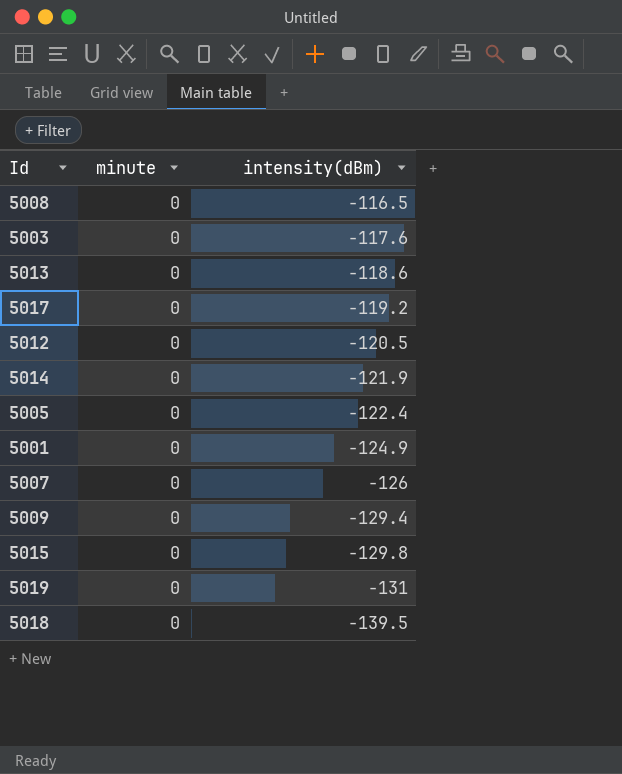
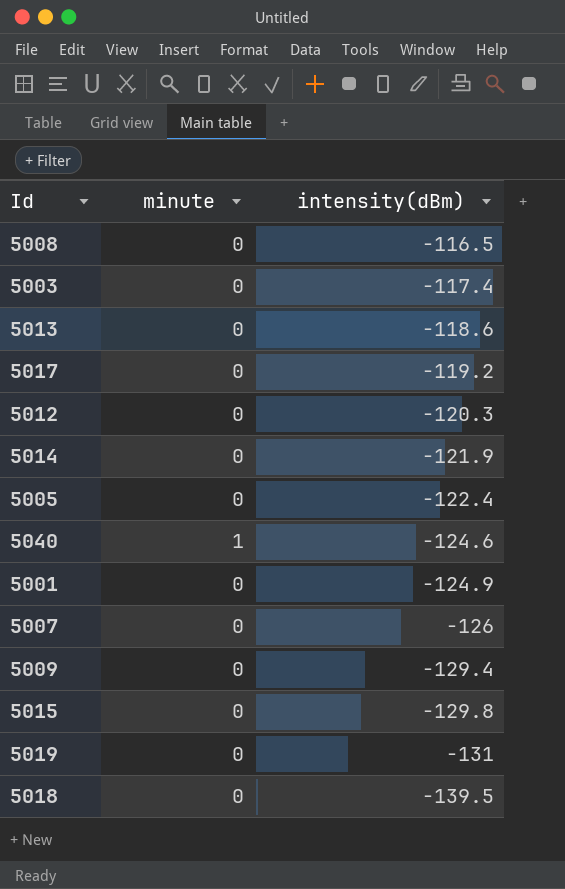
5003 | intensity(dBm): -117.6 -> -117.4
5012 | intensity(dBm): -120.5 -> -120.3
row 5040: none -> 1 | -124.6

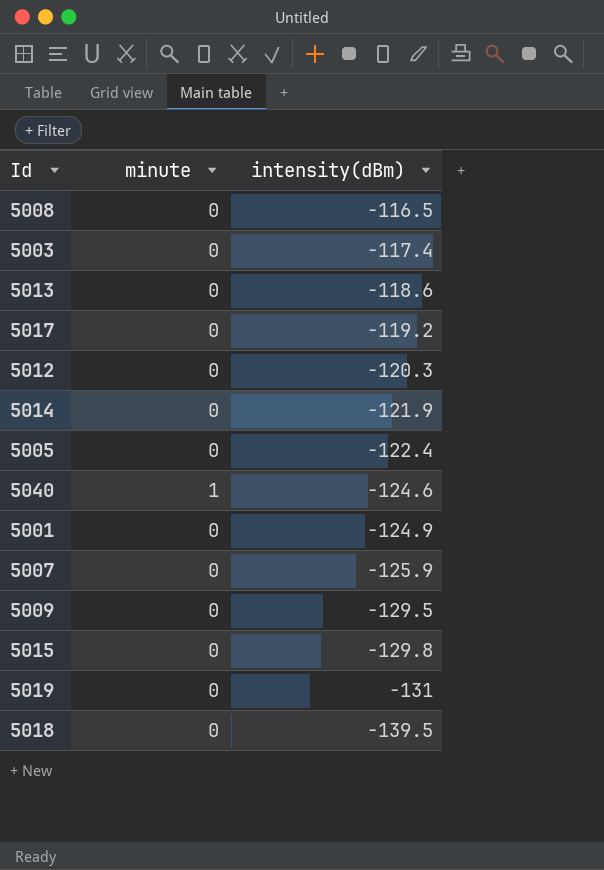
5007 | intensity(dBm): -126 -> -125.9
5009 | intensity(dBm): -129.4 -> -129.5

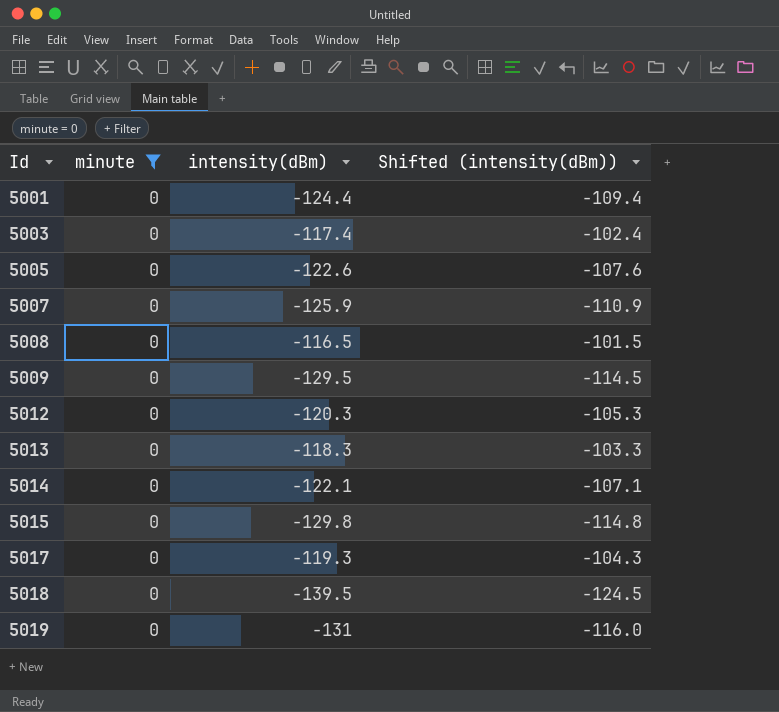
filter: none -> minute = 0
row order: intensity(dBm) descending -> Id ascending
column Shifted (intensity(dBm)) | formula: none -> [intensity(dBm)] + 15
5001 | intensity(dBm): -124.9 -> -124.4
5005 | intensity(dBm): -122.4 -> -122.6
5013 | intensity(dBm): -118.6 -> -118.3
5014 | intensity(dBm): -121.9 -> -122.1
5017 | intensity(dBm): -119.2 -> -119.3

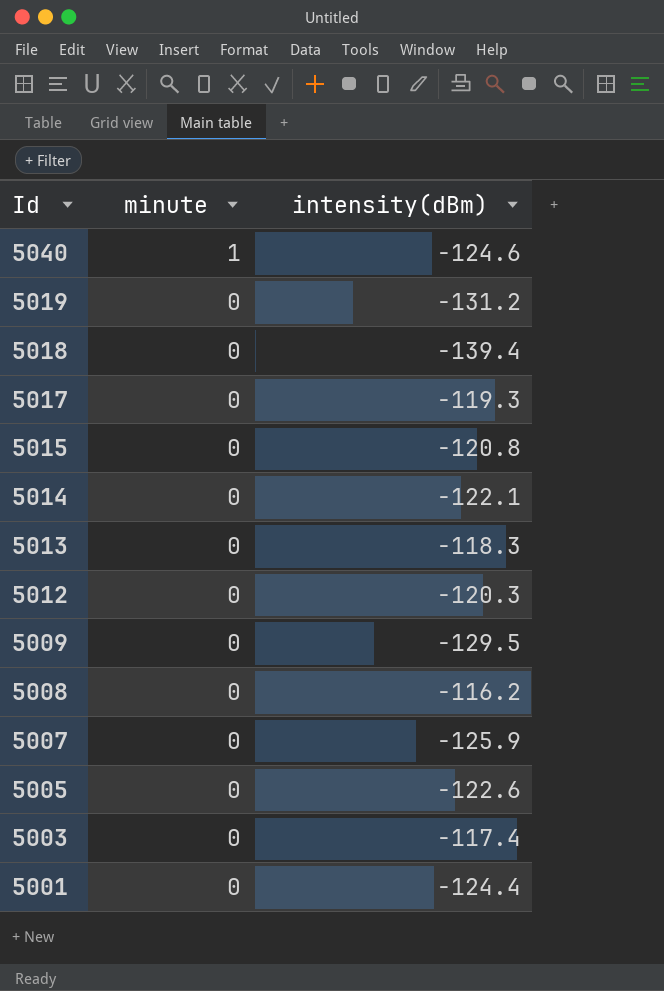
filter: minute = 0 -> none
row order: Id ascending -> Id descending
column Shifted (intensity(dBm)) | formula: [intensity(dBm)] + 15 -> none
5019 | intensity(dBm): -131 -> -131.2
5018 | intensity(dBm): -139.5 -> -139.4
5015 | intensity(dBm): -129.8 -> -120.8
5008 | intensity(dBm): -116.5 -> -116.2

